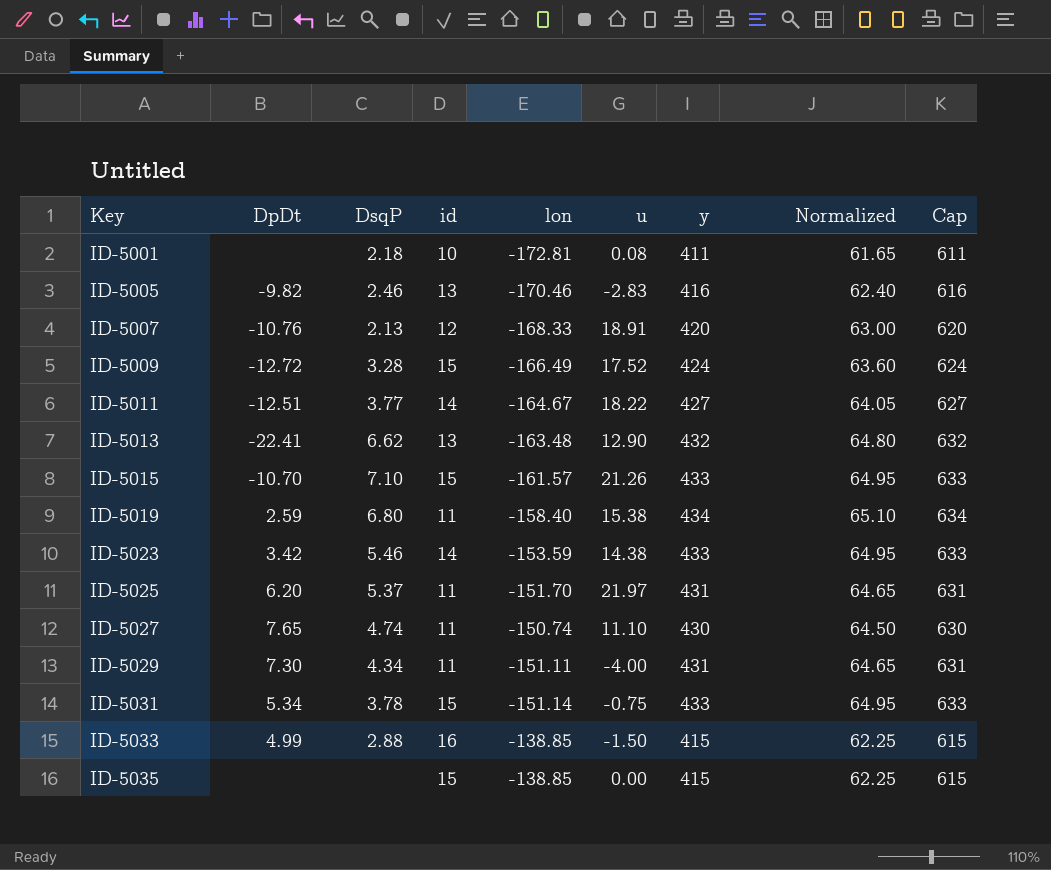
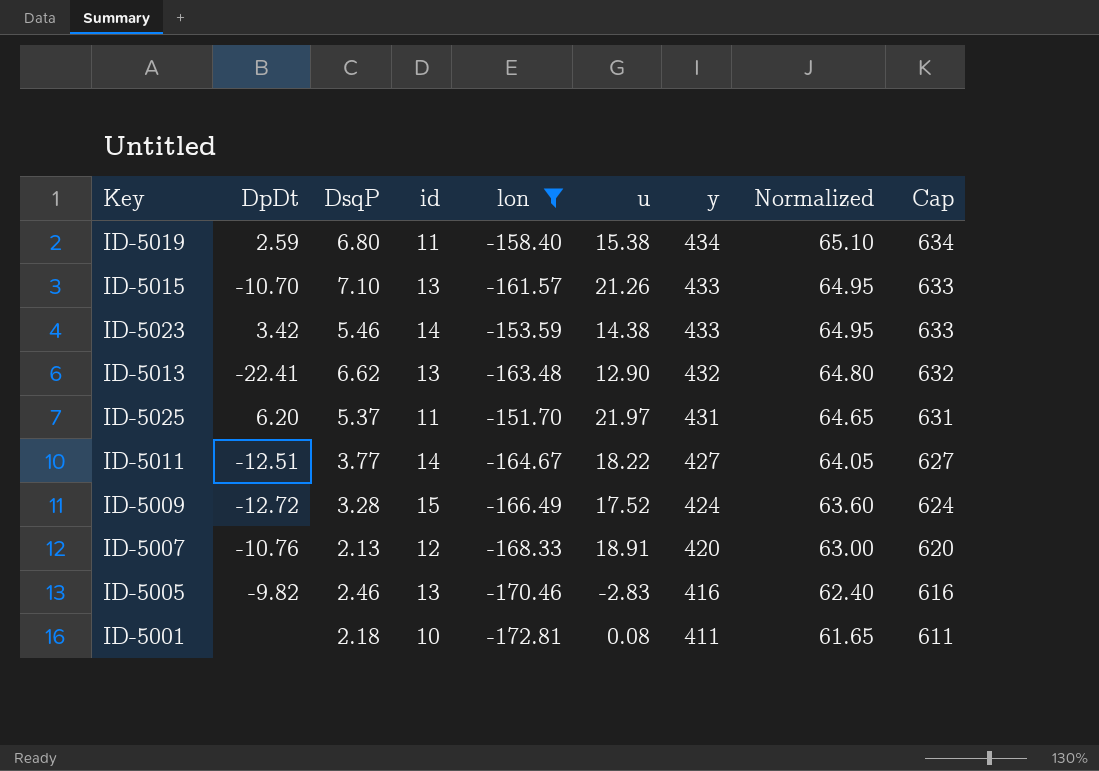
filter: none -> lon <= -151.70
row order: Key ascending -> y descending
ID-5015 | id: 15 -> 13

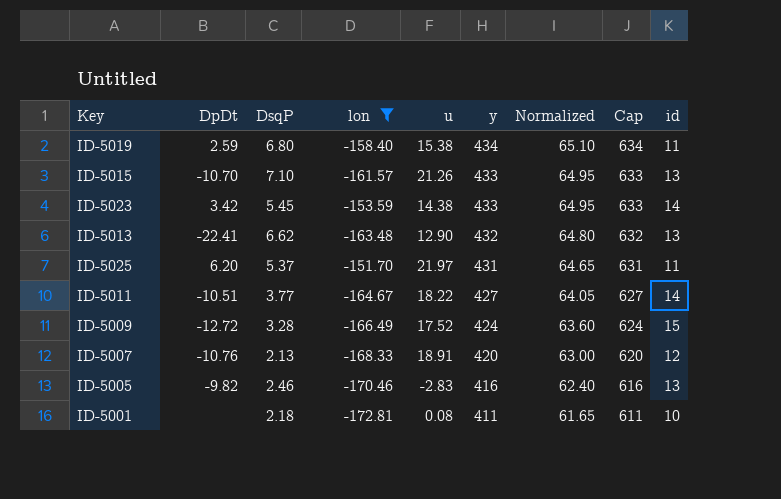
column id | position: 4 -> 9
ID-5023 | DsqP: 5.46 -> 5.45
ID-5011 | DpDt: -12.51 -> -10.51

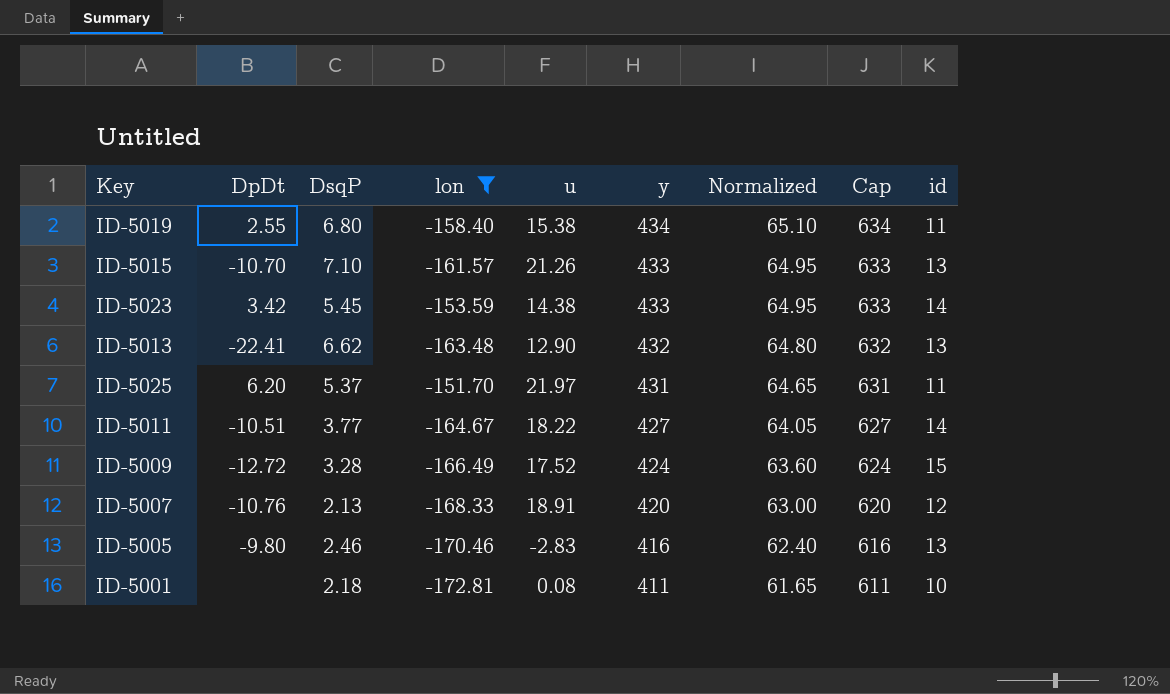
ID-5019 | DpDt: 2.59 -> 2.55
ID-5005 | DpDt: -9.82 -> -9.80

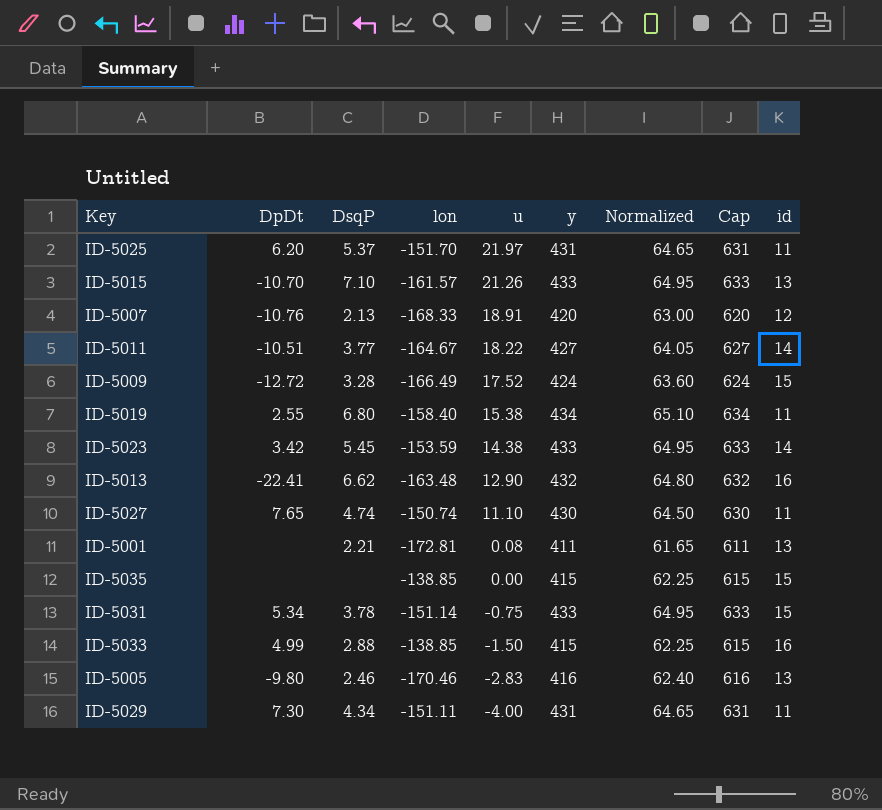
filter: lon <= -151.70 -> none
row order: y descending -> u descending
ID-5013 | id: 13 -> 16
ID-5001 | DsqP: 2.18 -> 2.21
ID-5001 | id: 10 -> 13

